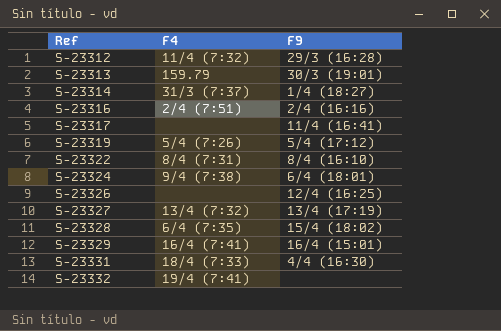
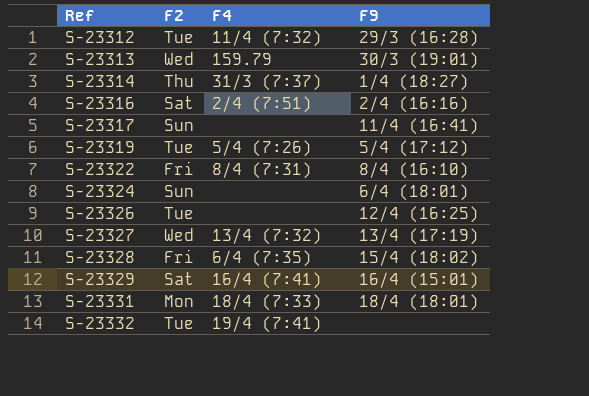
column F2 | position: none -> 2
S-23324 | F4: 9/4 (7:38) -> none
S-23331 | F9: 4/4 (16:30) -> 18/4 (18:01)

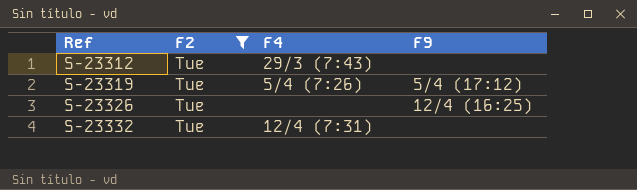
filter: none -> F2 = Tue
S-23312 | F4: 11/4 (7:32) -> 29/3 (7:43)
S-23312 | F9: 29/3 (16:28) -> none
S-23332 | F4: 19/4 (7:41) -> 12/4 (7:31)

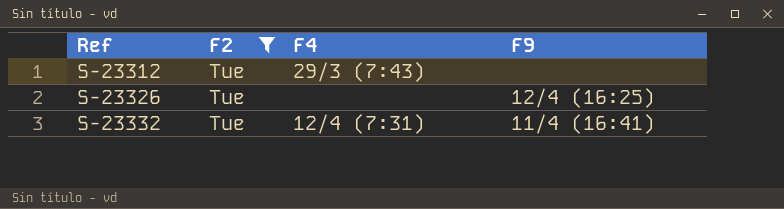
row S-23319: Tue | 5/4 (7:26) | 5/4 (17:12) -> none
S-23332 | F9: none -> 11/4 (16:41)

